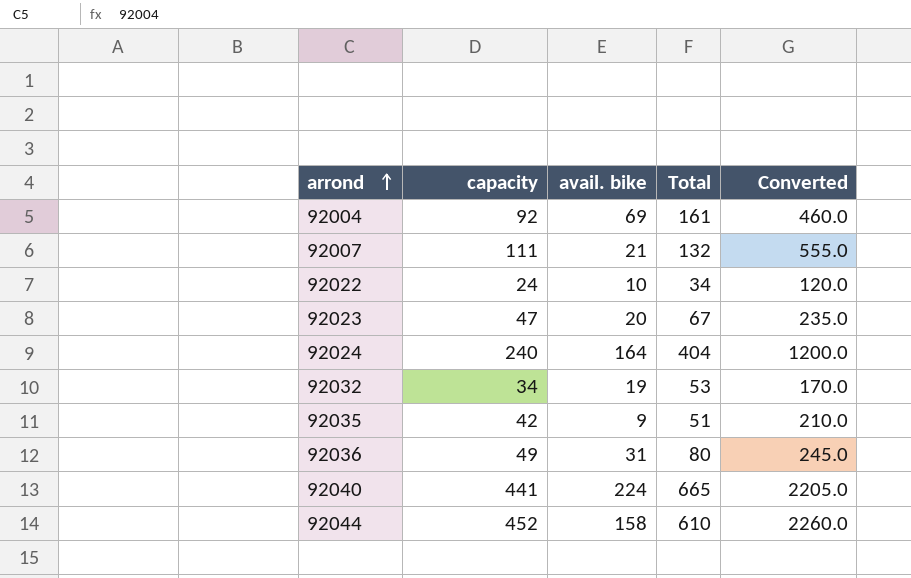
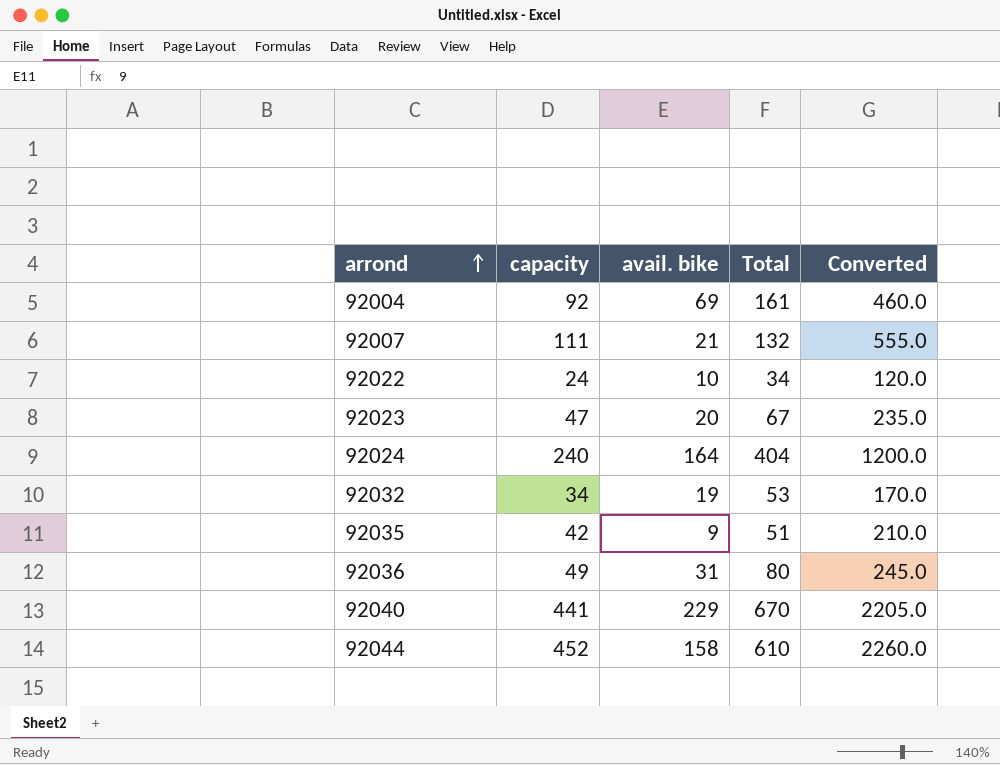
92040 | avail. bike: 224 -> 229
92040 | Total: 665 -> 670

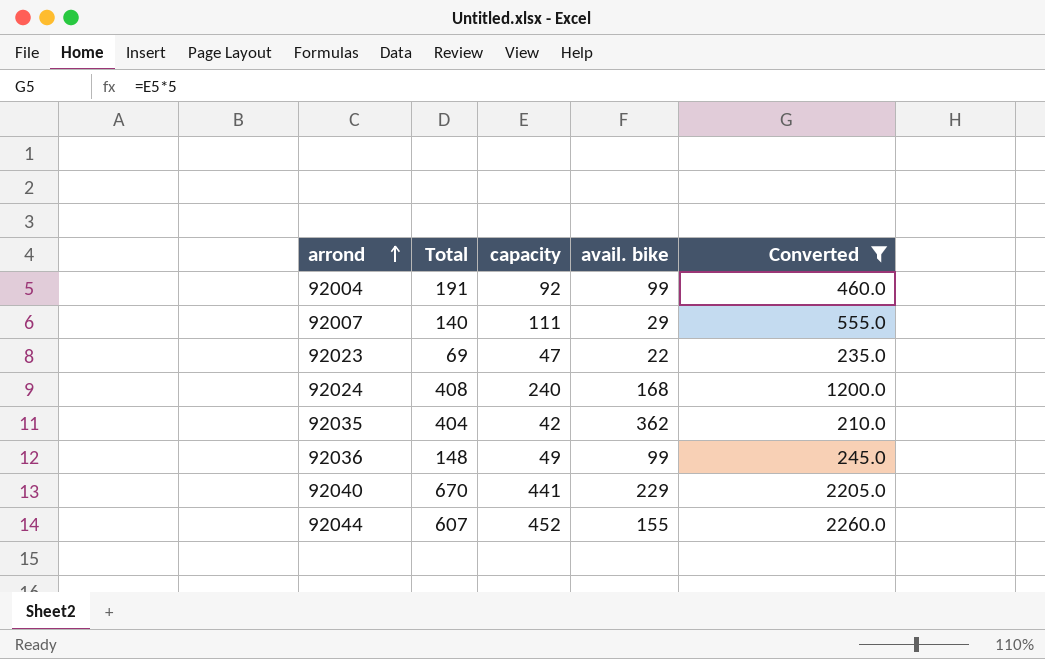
filter: none -> Converted >= 210.0
column Total | position: 4 -> 2
92004 | Total: 161 -> 191
92004 | avail. bike: 69 -> 99
92007 | Total: 132 -> 140
92007 | avail. bike: 21 -> 29
92023 | Total: 67 -> 69
92023 | avail. bike: 20 -> 22
92024 | Total: 404 -> 408
92024 | avail. bike: 164 -> 168
92035 | Total: 51 -> 404
92035 | avail. bike: 9 -> 362
92036 | Total: 80 -> 148
92036 | avail. bike: 31 -> 99
92044 | Total: 610 -> 607
92044 | avail. bike: 158 -> 155

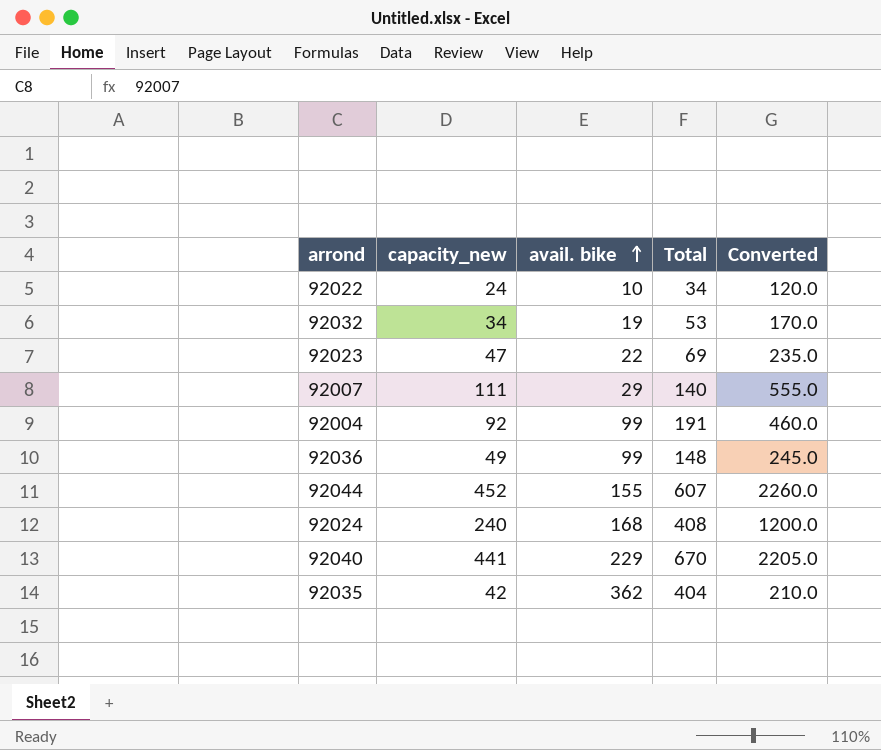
filter: Converted >= 210.0 -> none
row order: arrond ascending -> avail. bike ascending
column name: capacity -> capacity_new
column Total | position: 2 -> 4

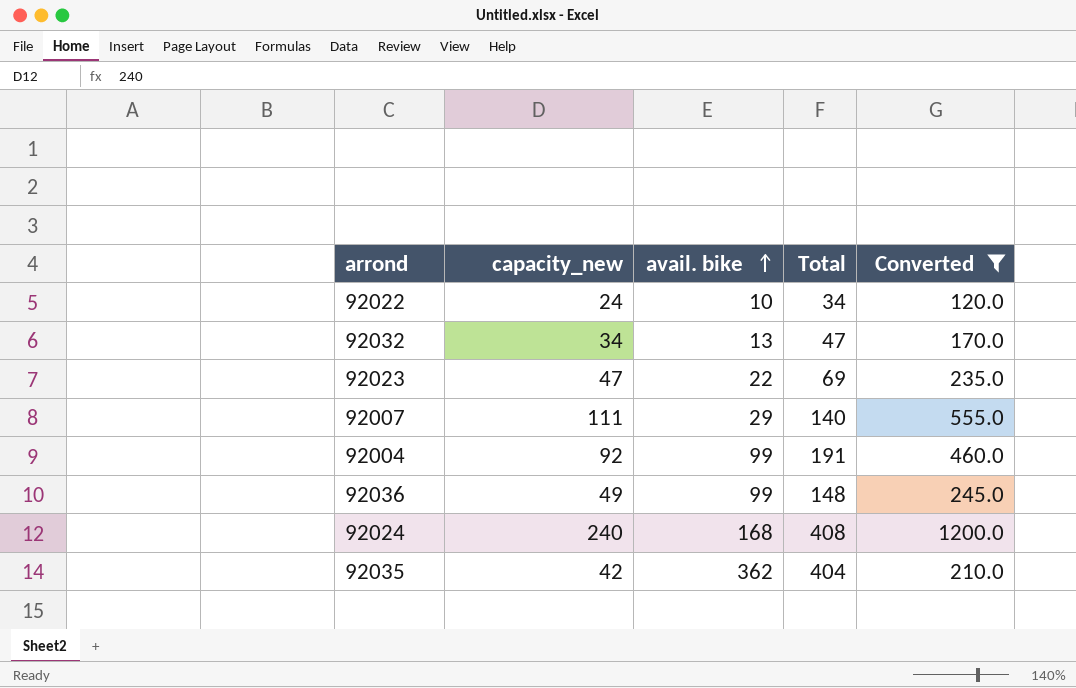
filter: none -> Converted <= 1200.0
92032 | avail. bike: 19 -> 13
92032 | Total: 53 -> 47

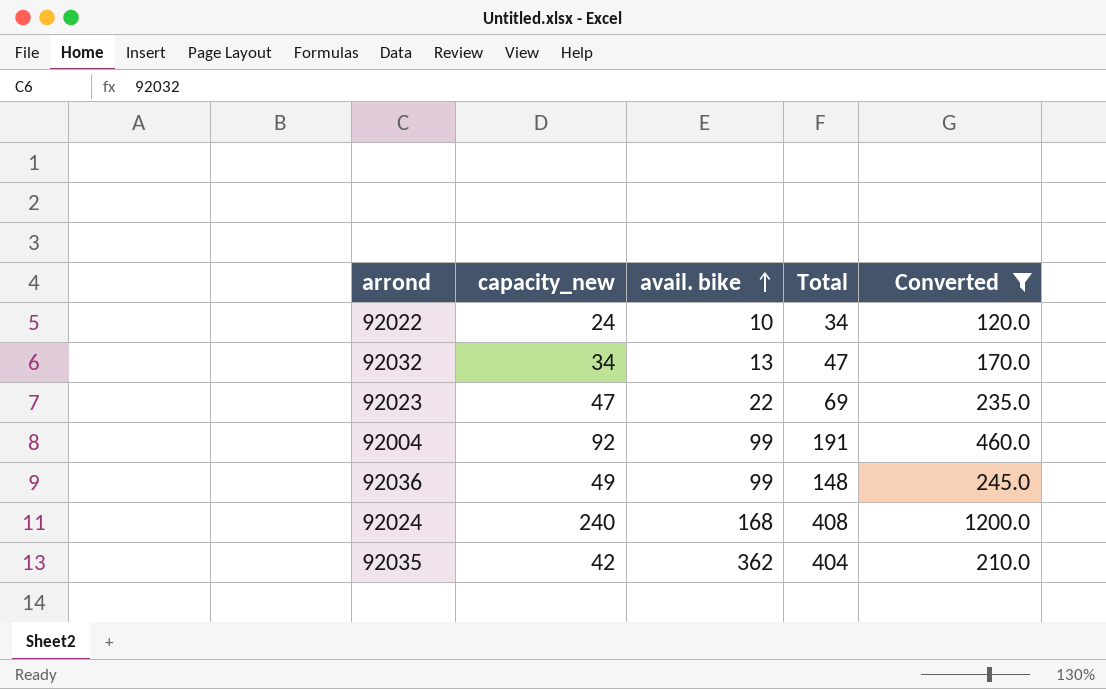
row 92007: 111 | 29 | 140 | 555.0 -> none

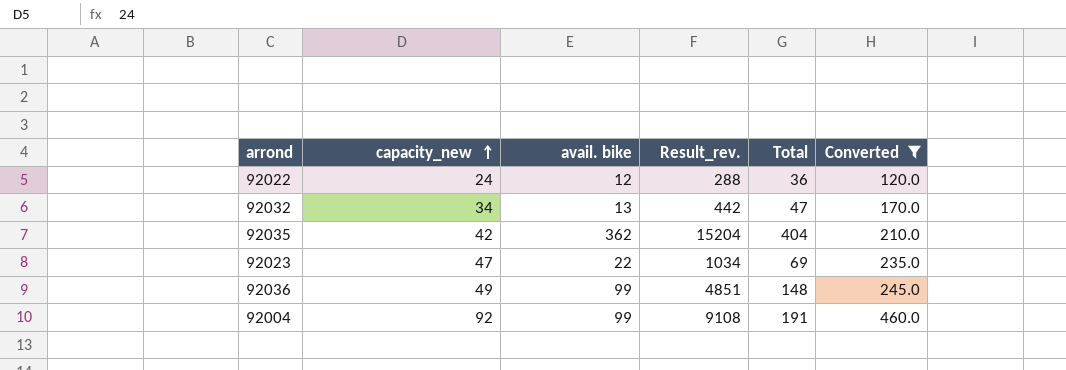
row order: avail. bike ascending -> capacity_new ascending
column Result_rev. | formula: none -> [capacity_new] * [avail. bike]
row 92024: 240 | 168 | 408 | 1200.0 -> none
92022 | avail. bike: 10 -> 12
92022 | Total: 34 -> 36

